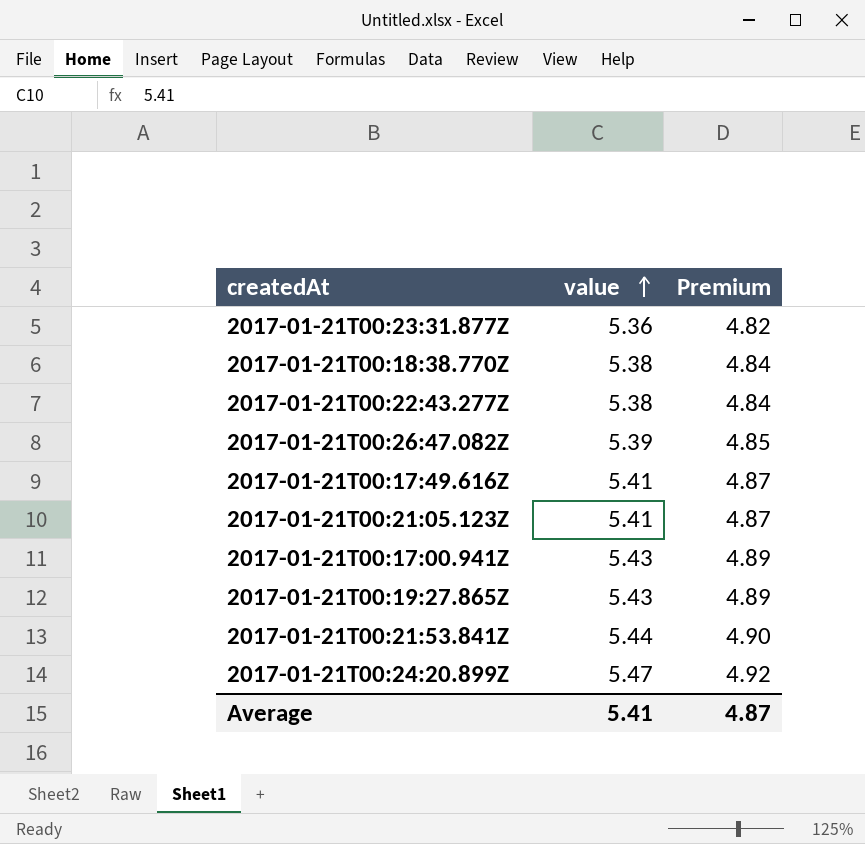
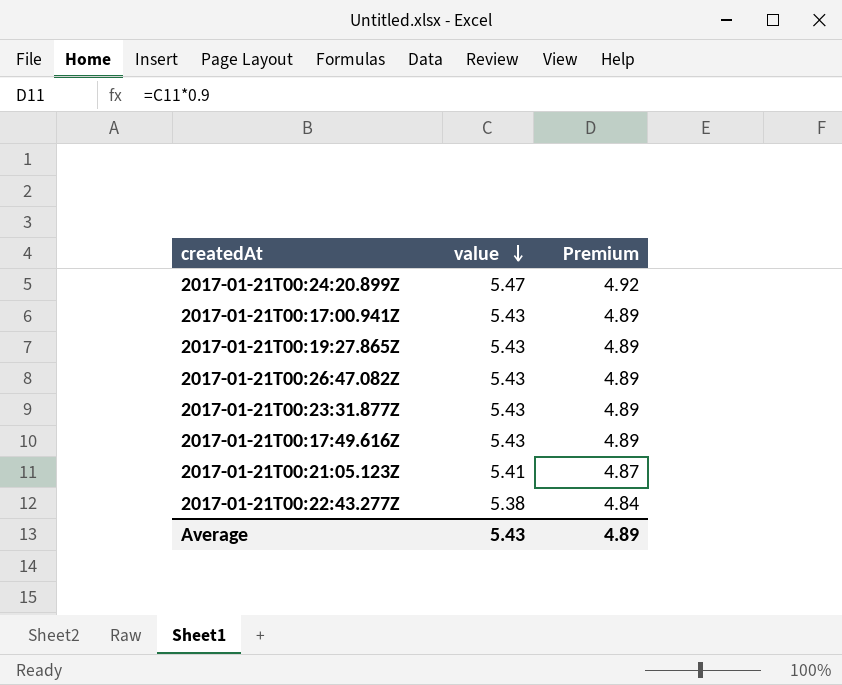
row order: value ascending -> value descending
row 2017-01-21T00:18:38.770Z: 5.38 | 4.84 -> none
row 2017-01-21T00:21:53.841Z: 5.44 | 4.90 -> none
2017-01-21T00:26:47.082Z | value: 5.39 -> 5.43
2017-01-21T00:26:47.082Z | Premium: 4.85 -> 4.89
2017-01-21T00:23:31.877Z | value: 5.36 -> 5.43
2017-01-21T00:23:31.877Z | Premium: 4.82 -> 4.89
2017-01-21T00:17:49.616Z | value: 5.41 -> 5.43
2017-01-21T00:17:49.616Z | Premium: 4.87 -> 4.89
Average | value: 5.41 -> 5.43
Average | Premium: 4.87 -> 4.89

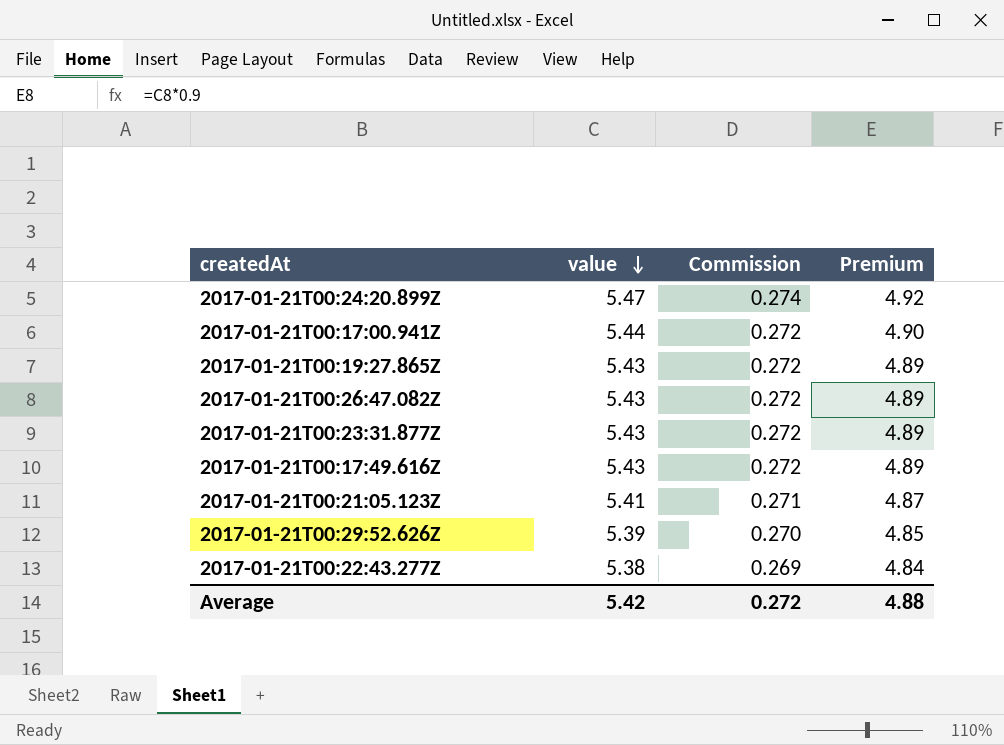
column Commission | formula: none -> [value] * 0.05
2017-01-21T00:17:00.941Z | value: 5.43 -> 5.44
2017-01-21T00:17:00.941Z | Premium: 4.89 -> 4.90
row 2017-01-21T00:29:52.626Z: none -> 5.39 | 0.270 | 4.85
Average | value: 5.43 -> 5.42
Average | Premium: 4.89 -> 4.88

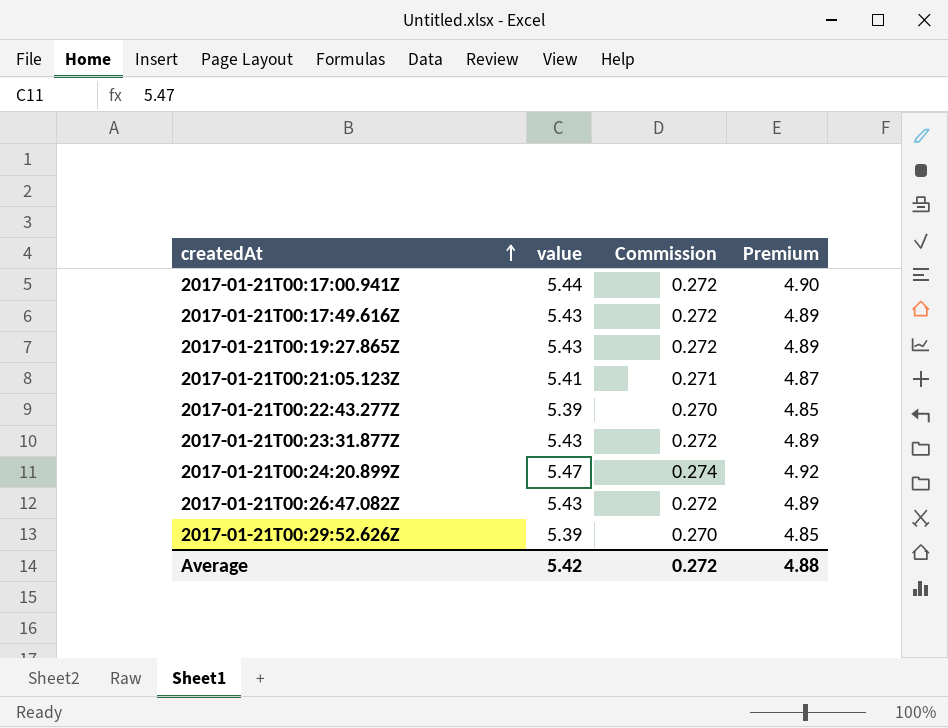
row order: value descending -> createdAt ascending
2017-01-21T00:22:43.277Z | value: 5.38 -> 5.39
2017-01-21T00:22:43.277Z | Commission: 0.269 -> 0.270
2017-01-21T00:22:43.277Z | Premium: 4.84 -> 4.85

